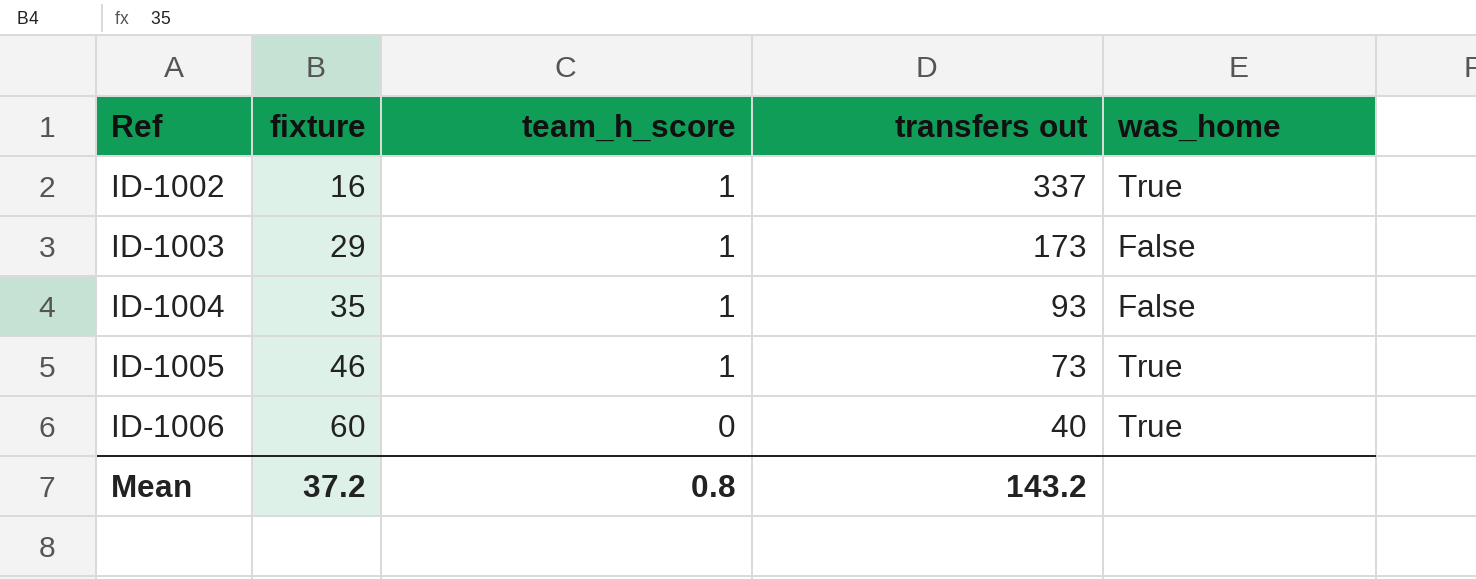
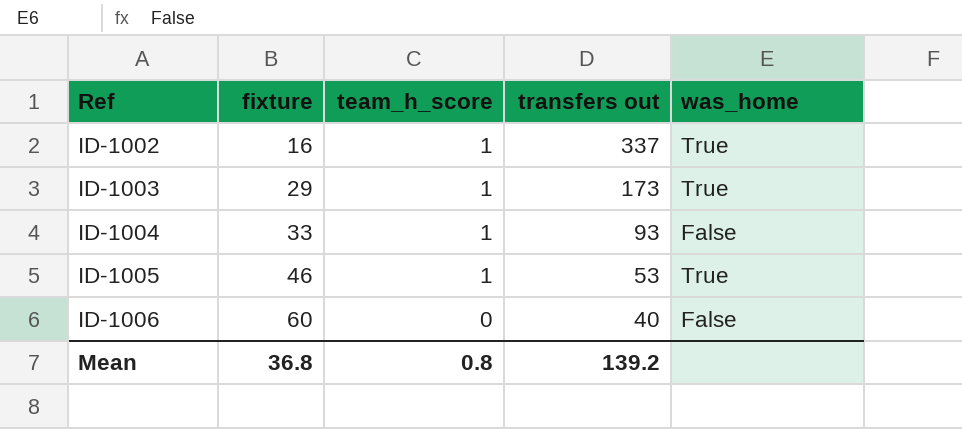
ID-1003 | was_home: False -> True
ID-1004 | fixture: 35 -> 33
ID-1005 | transfers out: 73 -> 53
ID-1006 | was_home: True -> False
Mean | fixture: 37.2 -> 36.8
Mean | transfers out: 143.2 -> 139.2

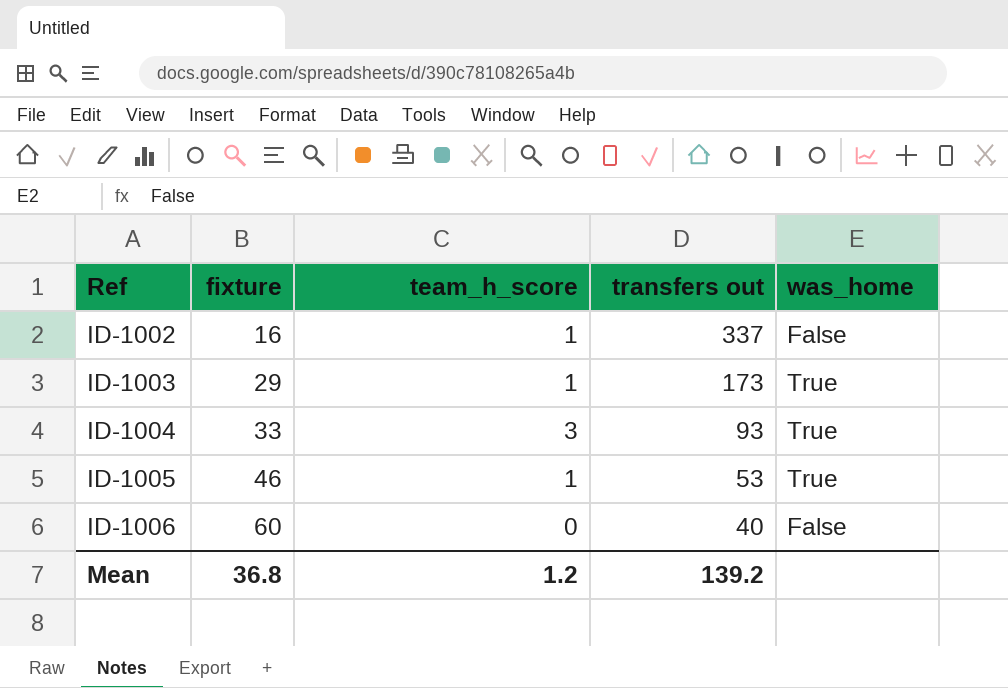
ID-1002 | was_home: True -> False
ID-1004 | team_h_score: 1 -> 3
ID-1004 | was_home: False -> True
Mean | team_h_score: 0.8 -> 1.2

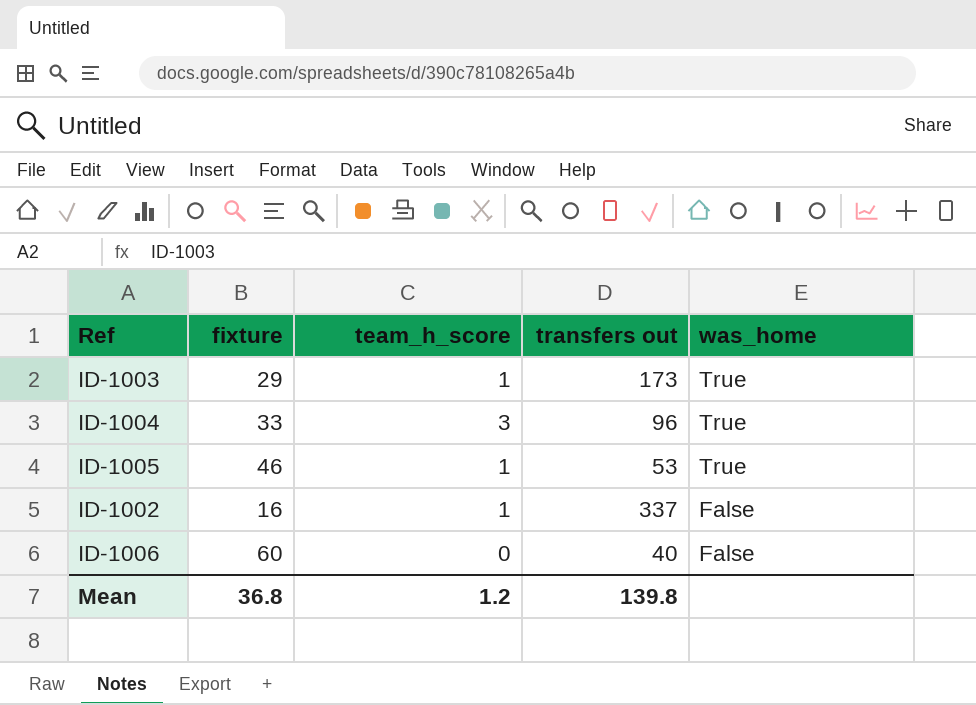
row order: Ref ascending -> was_home descending
ID-1004 | transfers out: 93 -> 96
Mean | transfers out: 139.2 -> 139.8

